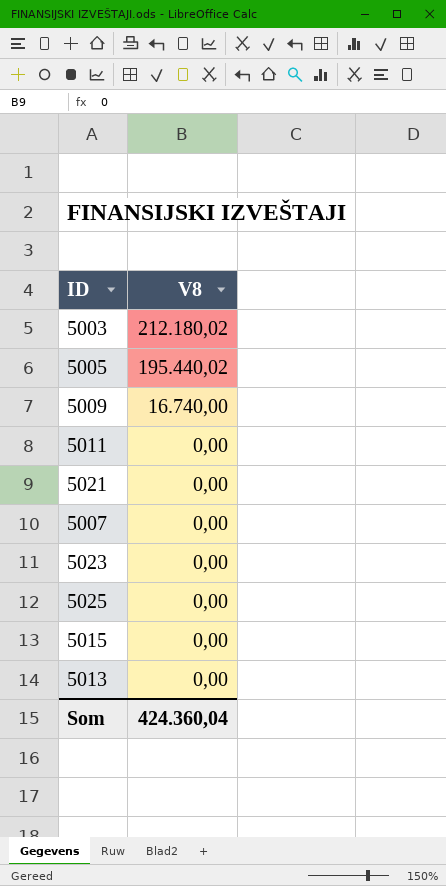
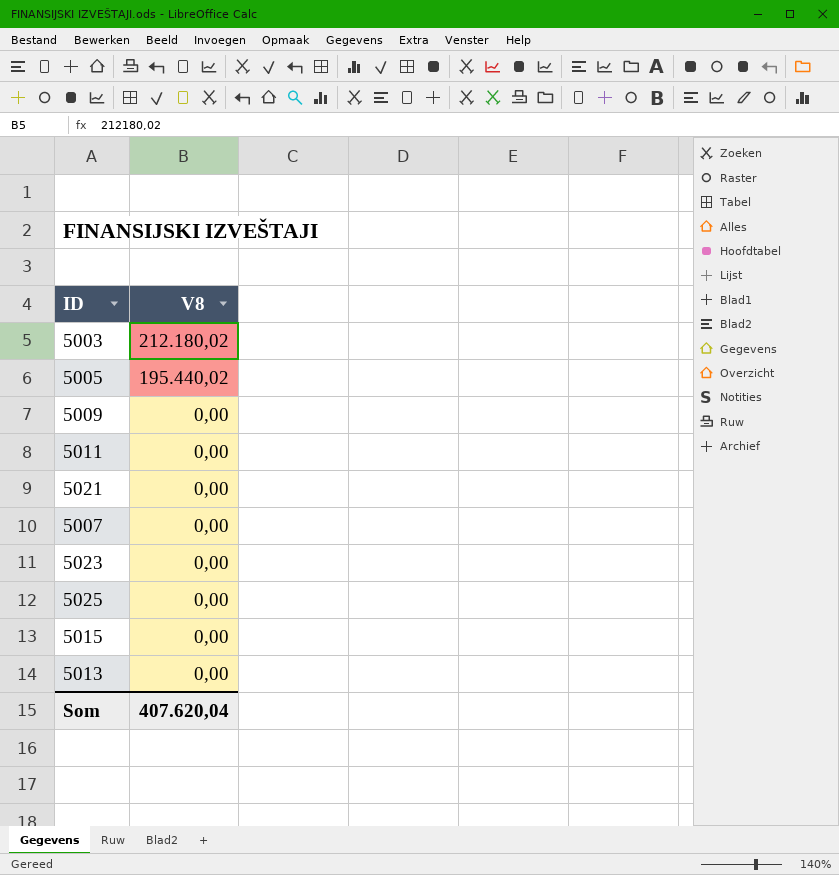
5009 | V8: 16.740,00 -> 0,00
Som | V8: 424.360,04 -> 407.620,04

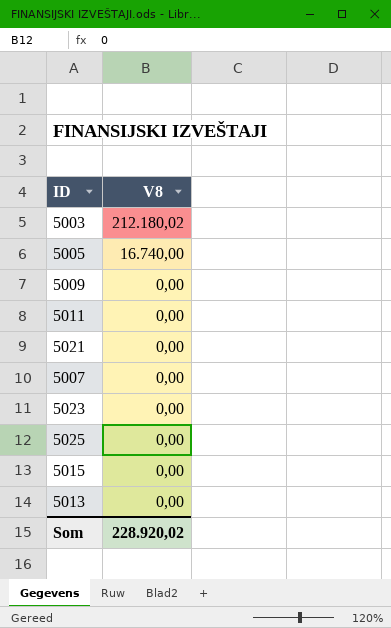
5005 | V8: 195.440,02 -> 16.740,00
Som | V8: 407.620,04 -> 228.920,02

